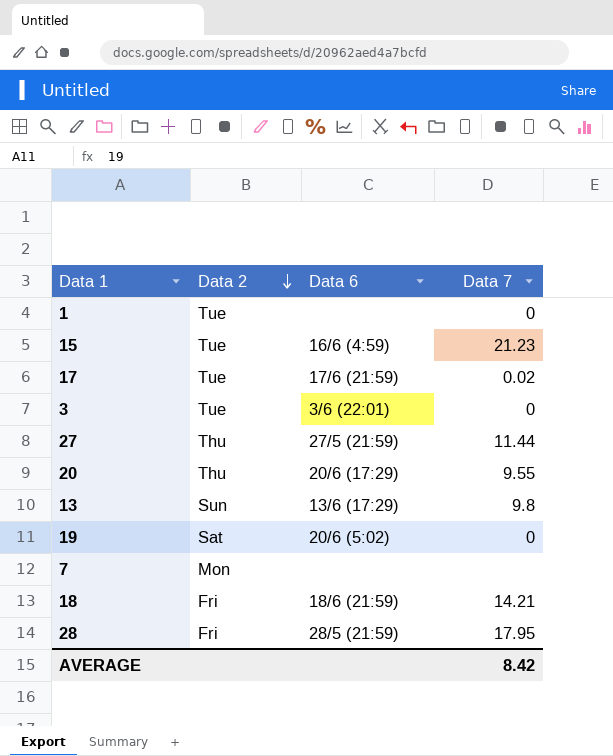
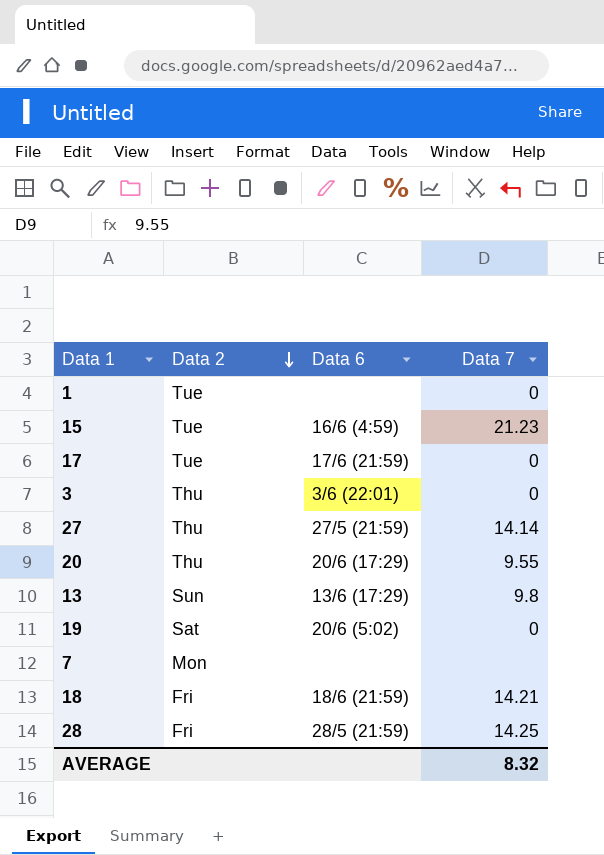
17 | Data 7: 0.02 -> 0
3 | Data 2: Tue -> Thu
27 | Data 7: 11.44 -> 14.14
28 | Data 7: 17.95 -> 14.25
AVERAGE | Data 7: 8.42 -> 8.32

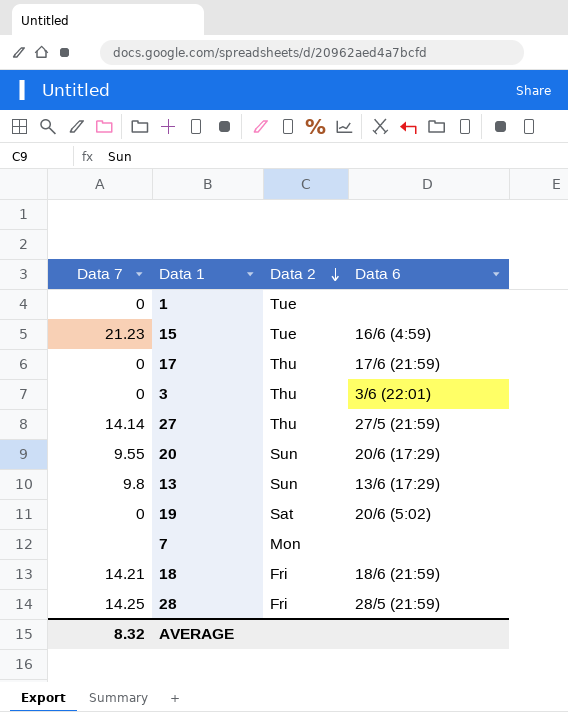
column Data 7 | position: 4 -> 1
17 | Data 2: Tue -> Thu
20 | Data 2: Thu -> Sun

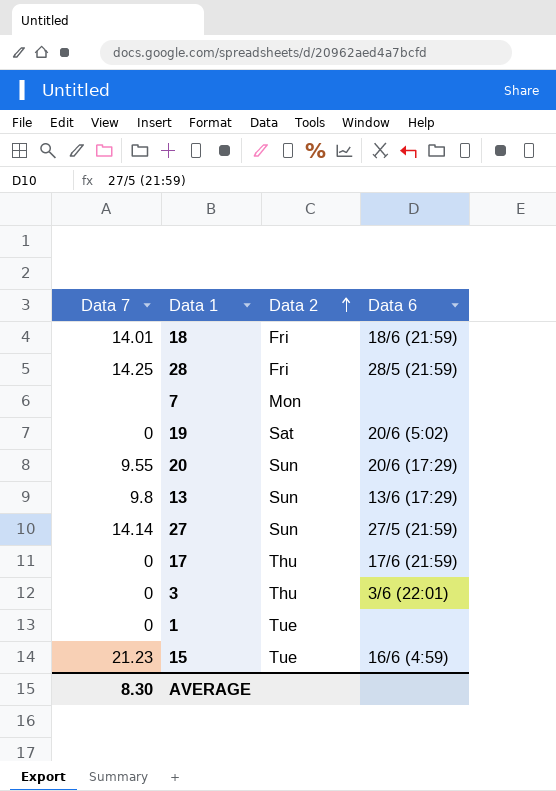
row order: Data 2 descending -> Data 2 ascending
18 | Data 7: 14.21 -> 14.01
27 | Data 2: Thu -> Sun
AVERAGE | Data 7: 8.32 -> 8.30

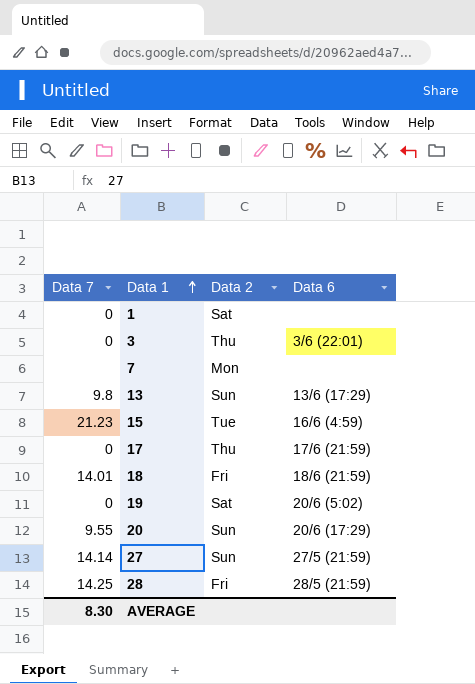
row order: Data 2 ascending -> Data 1 ascending
1 | Data 2: Tue -> Sat

